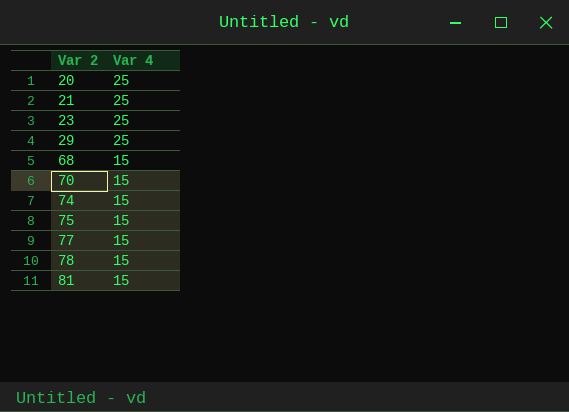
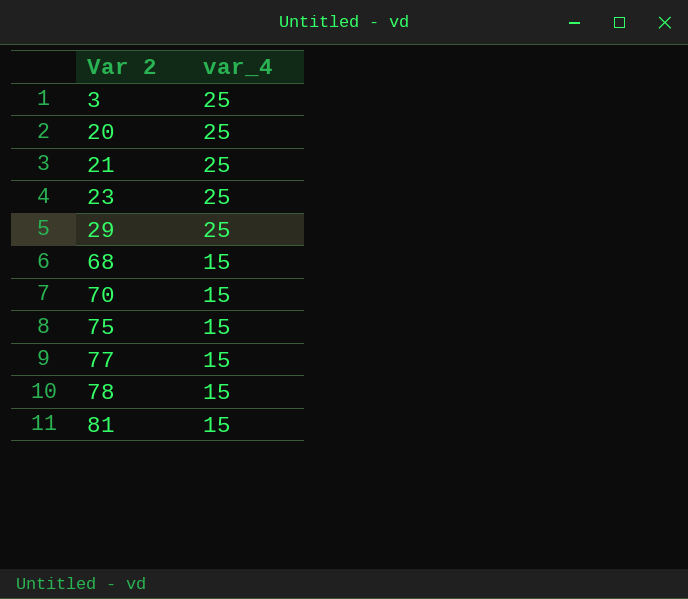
column name: Var 4 -> var_4
row 74: 15 -> none
row 3: none -> 25

